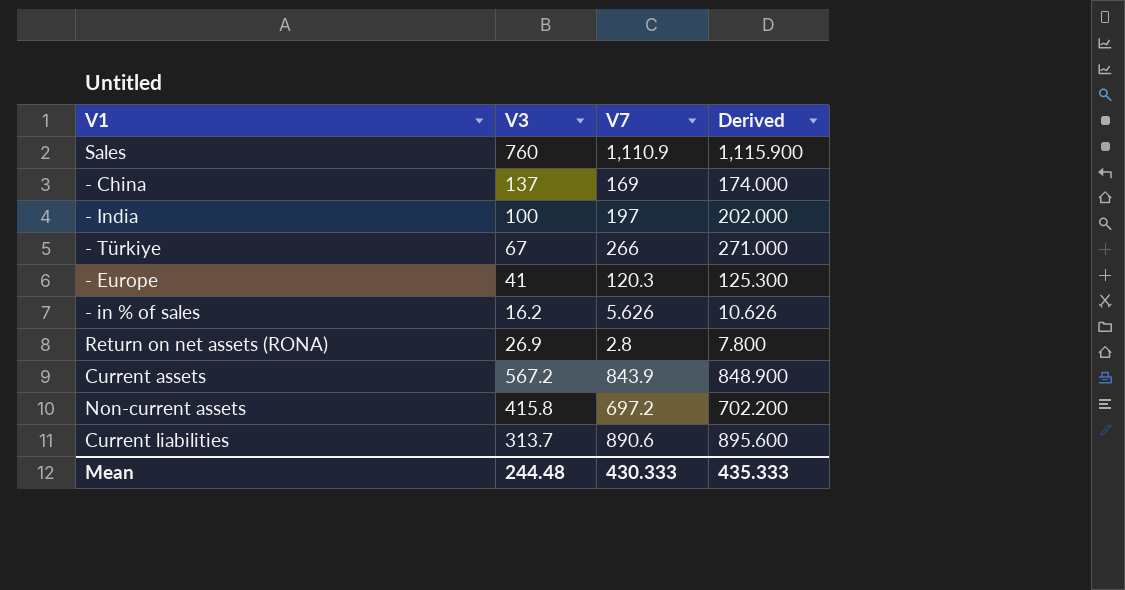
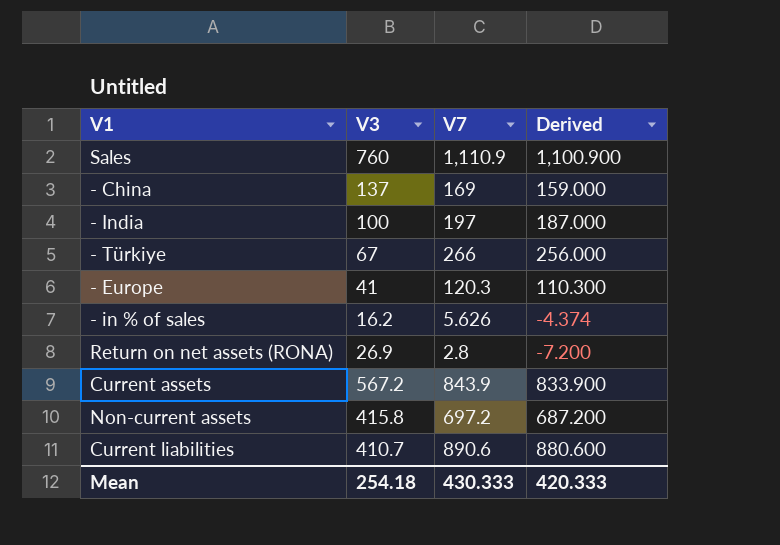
column Derived | formula: [V7] + 5 -> [V7] - 10
Current liabilities | V3: 313.7 -> 410.7
Mean | V3: 244.48 -> 254.18
Mean | Derived: 435.333 -> 420.333

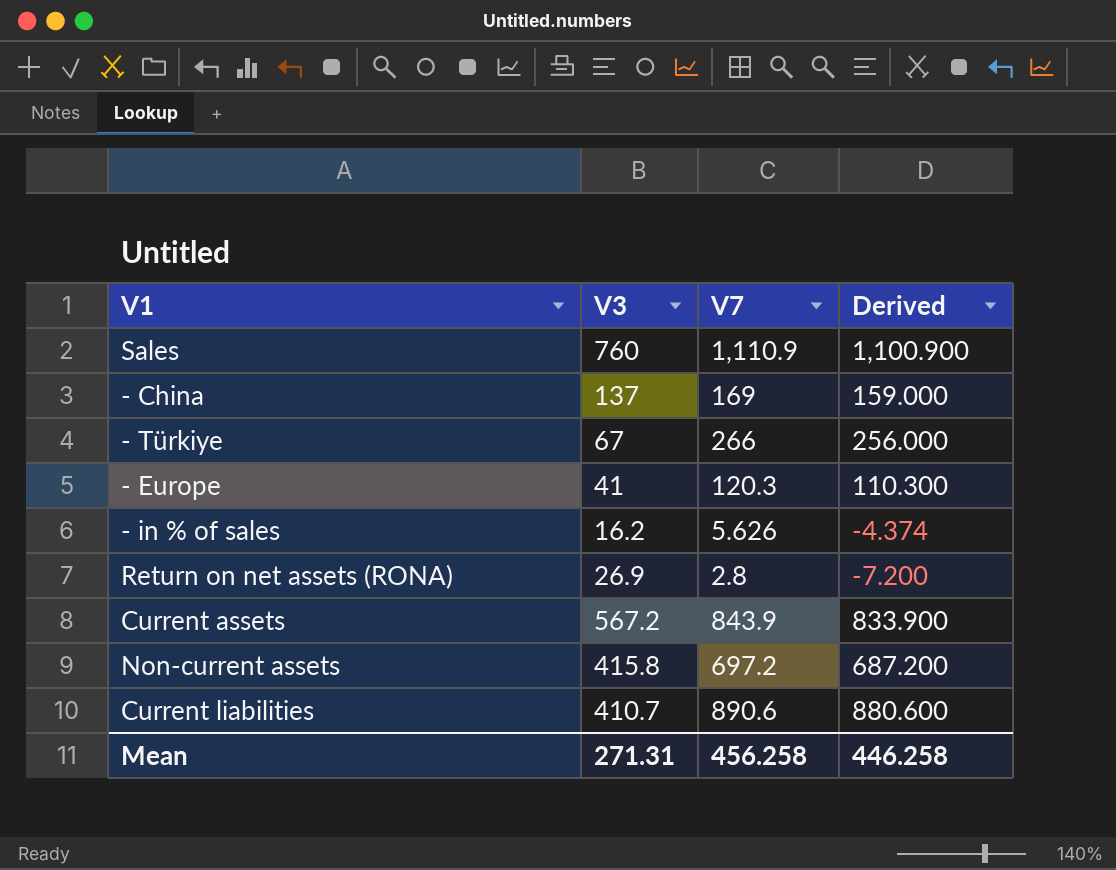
row - India: 100 | 197 | 187.000 -> none
Mean | V3: 254.18 -> 271.31
Mean | V7: 430.333 -> 456.258
Mean | Derived: 420.333 -> 446.258

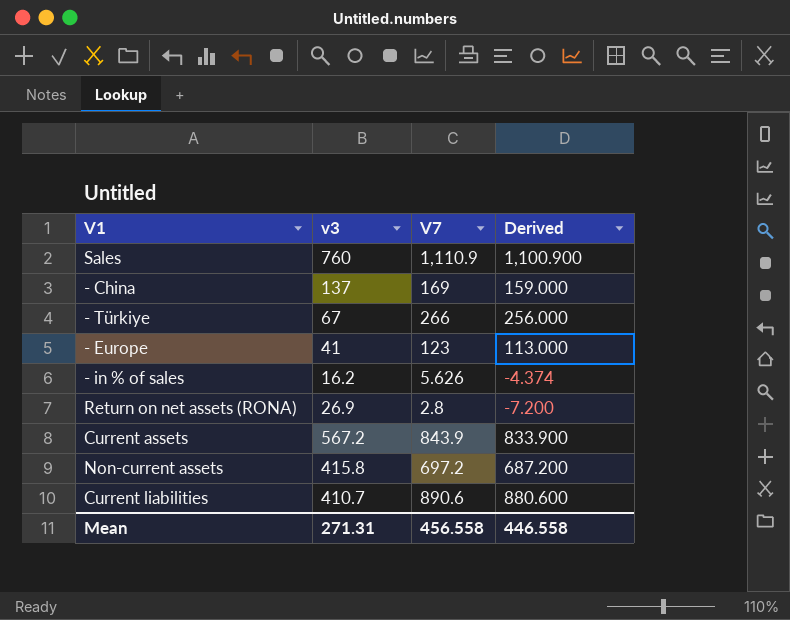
column name: V3 -> v3
- Europe | V7: 120.3 -> 123
- Europe | Derived: 110.300 -> 113.000
Mean | V7: 456.258 -> 456.558
Mean | Derived: 446.258 -> 446.558

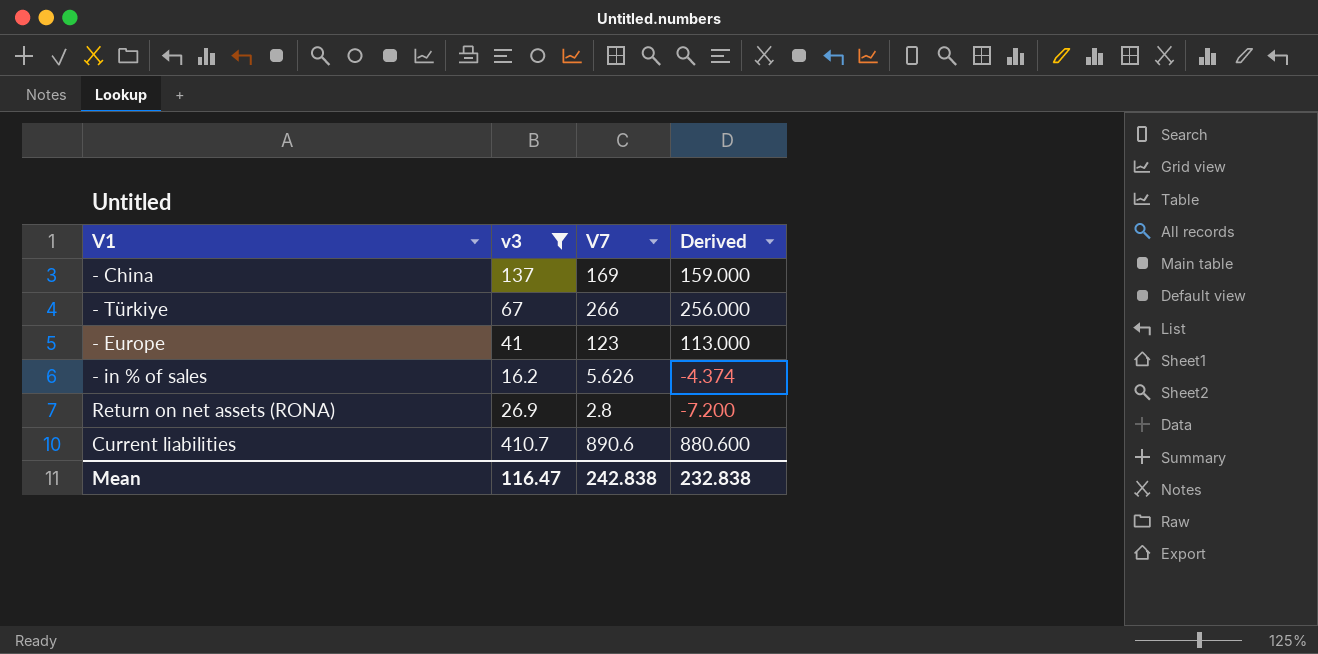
filter: none -> v3 <= 410.7
Mean | v3: 271.31 -> 116.47
Mean | V7: 456.558 -> 242.838
Mean | Derived: 446.558 -> 232.838

